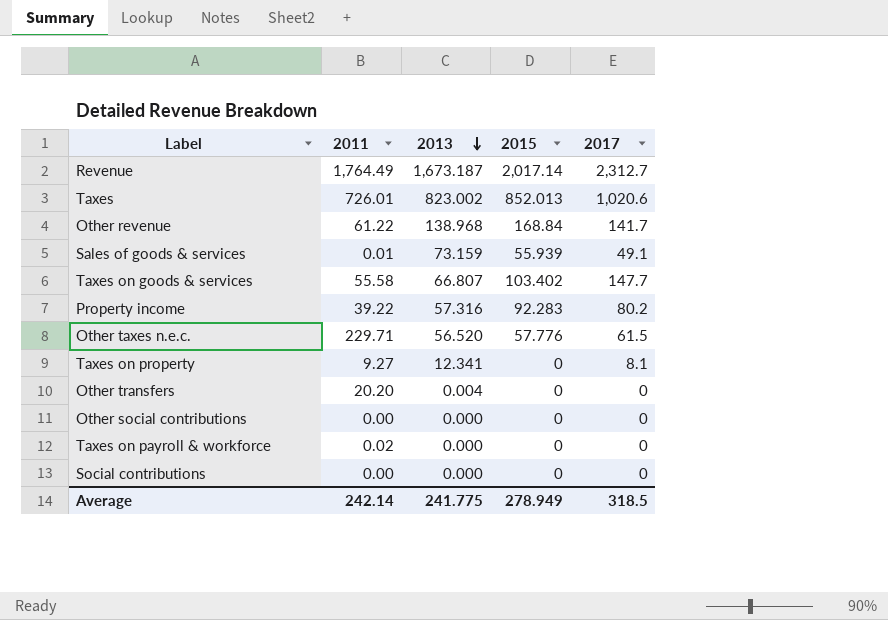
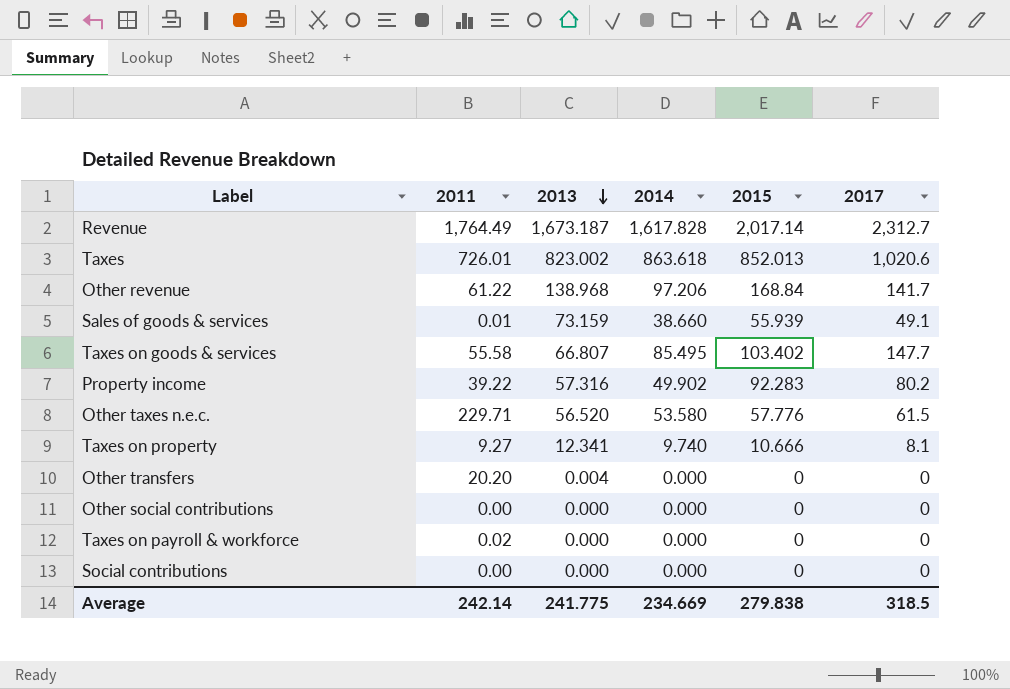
column 2014 | position: none -> 4
Taxes on property | 2015: 0 -> 10.666
Average | 2015: 278.949 -> 279.838

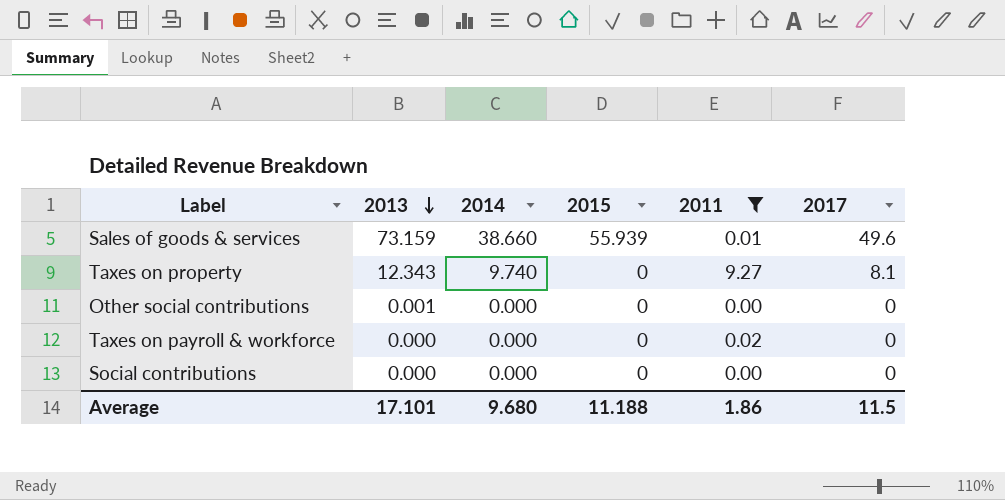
filter: none -> 2011 <= 9.27
column 2011 | position: 2 -> 5
Sales of goods & services | 2017: 49.1 -> 49.6
Taxes on property | 2013: 12.341 -> 12.343
Taxes on property | 2015: 10.666 -> 0
Other social contributions | 2013: 0.000 -> 0.001
Average | 2013: 241.775 -> 17.101
Average | 2014: 234.669 -> 9.680
Average | 2015: 279.838 -> 11.188
Average | 2011: 242.14 -> 1.86
Average | 2017: 318.5 -> 11.5

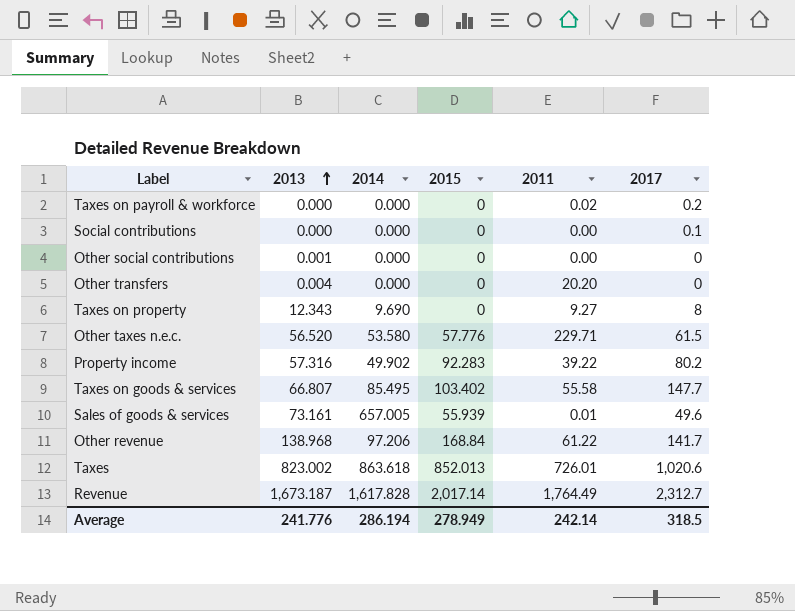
filter: 2011 <= 9.27 -> none
row order: 2013 descending -> 2013 ascending
Taxes on payroll & workforce | 2017: 0 -> 0.2
Social contributions | 2017: 0 -> 0.1
Taxes on property | 2014: 9.740 -> 9.690
Taxes on property | 2017: 8.1 -> 8
Sales of goods & services | 2013: 73.159 -> 73.161
Sales of goods & services | 2014: 38.660 -> 657.005
Average | 2013: 17.101 -> 241.776
Average | 2014: 9.680 -> 286.194
Average | 2015: 11.188 -> 278.949
Average | 2011: 1.86 -> 242.14
Average | 2017: 11.5 -> 318.5

